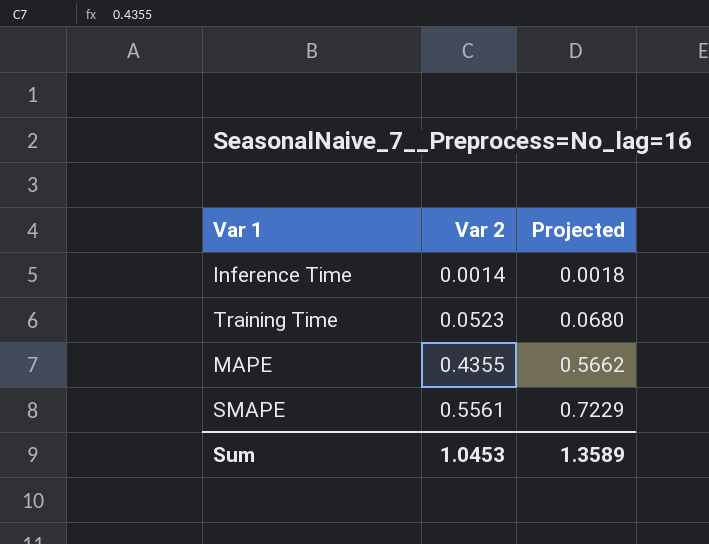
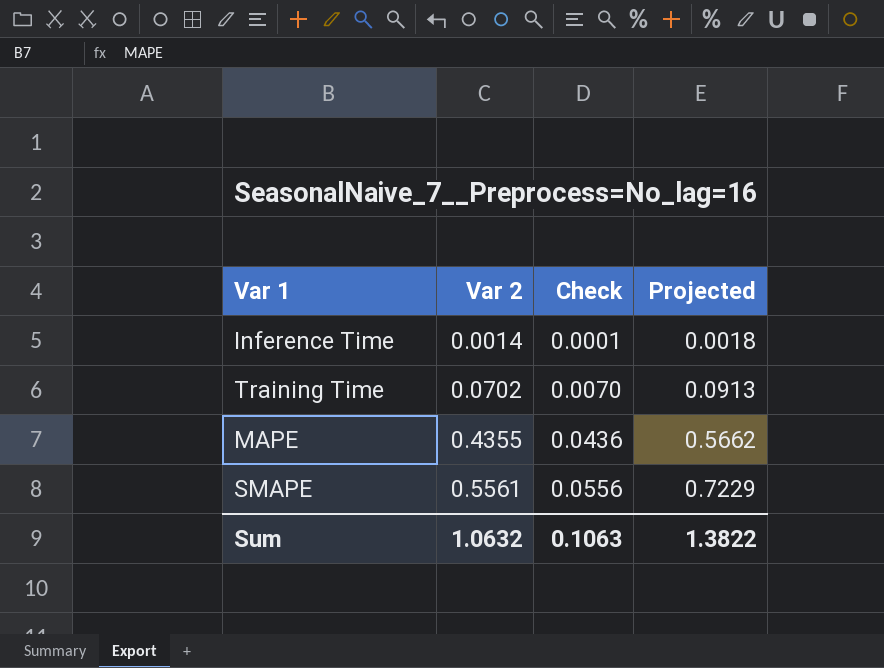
column Check | formula: none -> [Var 2] * 0.1
Training Time | Var 2: 0.0523 -> 0.0702
Training Time | Projected: 0.0680 -> 0.0913
Sum | Var 2: 1.0453 -> 1.0632
Sum | Projected: 1.3589 -> 1.3822

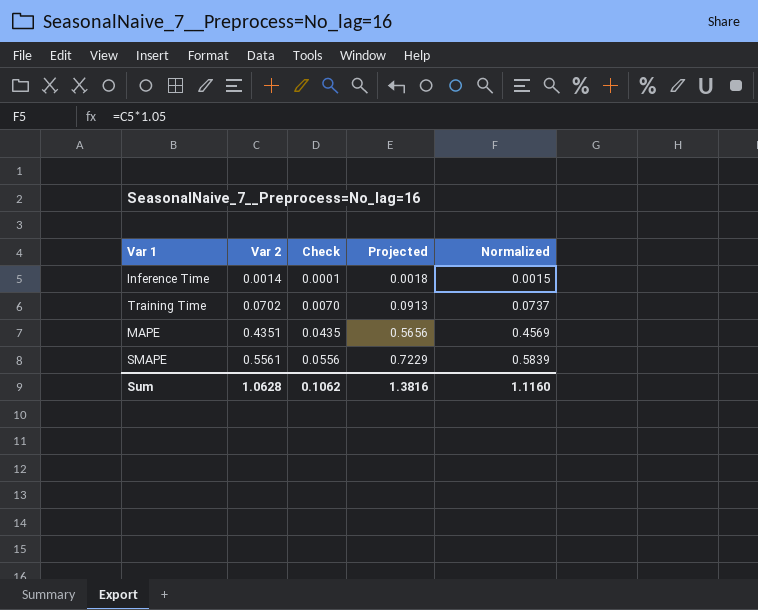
column Normalized | formula: none -> [Var 2] * 1.05
MAPE | Var 2: 0.4355 -> 0.4351
MAPE | Check: 0.0436 -> 0.0435
MAPE | Projected: 0.5662 -> 0.5656
Sum | Var 2: 1.0632 -> 1.0628
Sum | Check: 0.1063 -> 0.1062
Sum | Projected: 1.3822 -> 1.3816

